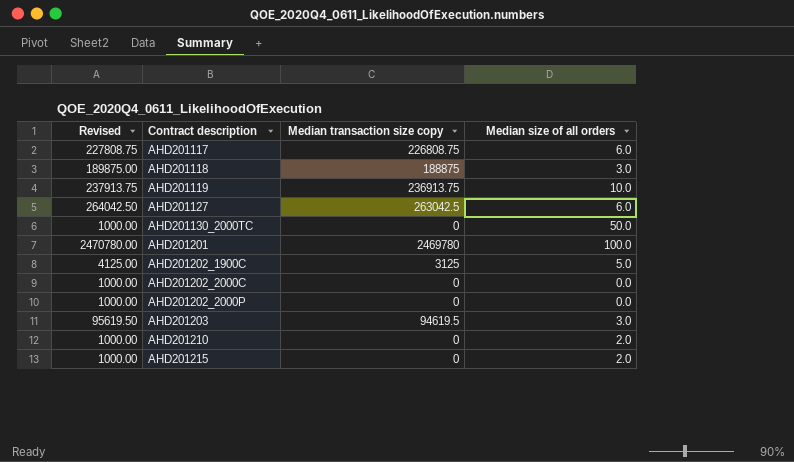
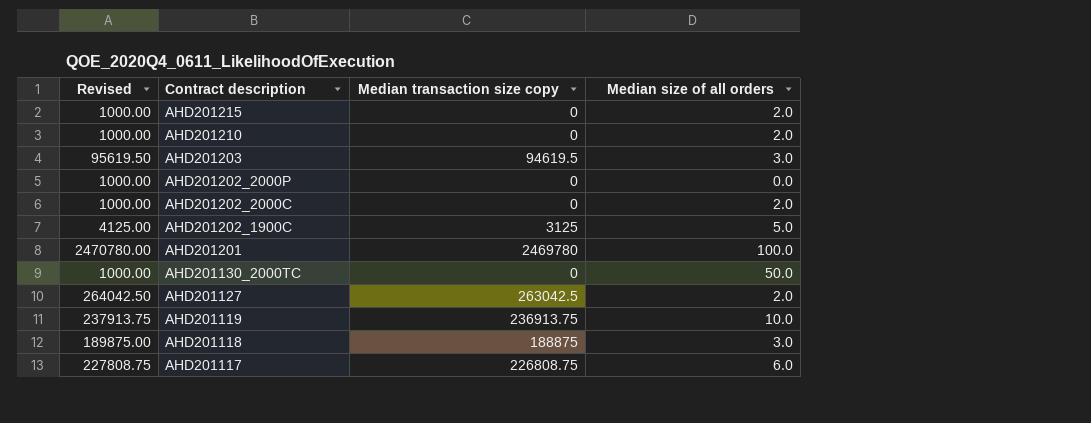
row order: Contract description ascending -> Contract description descending
AHD201202_2000C | Median size of all orders: 0.0 -> 2.0
AHD201127 | Median size of all orders: 6.0 -> 2.0

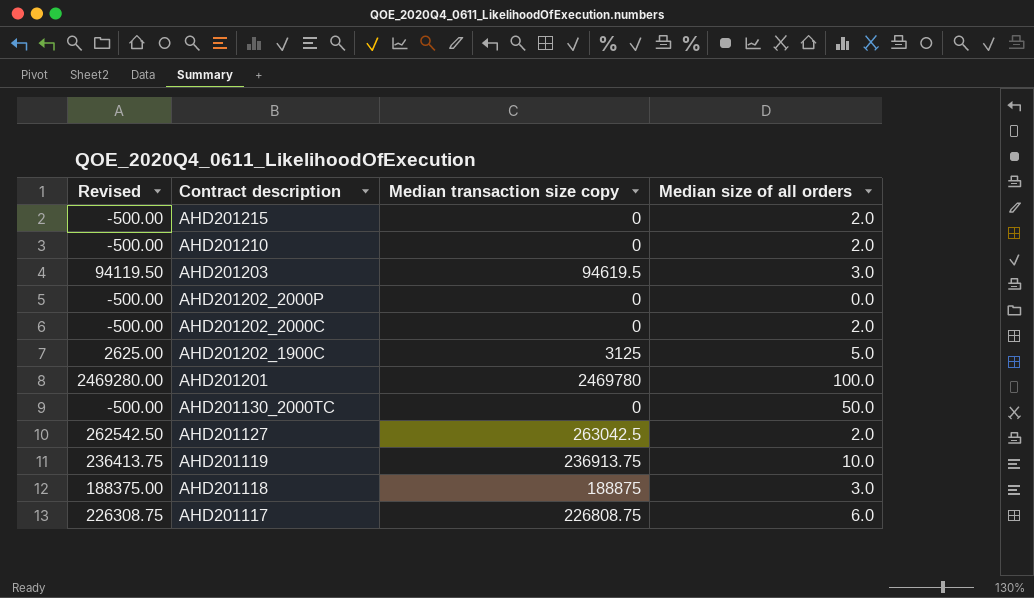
column Revised | formula: [Median transaction size copy] + 1000 -> [Median transaction size copy] - 500

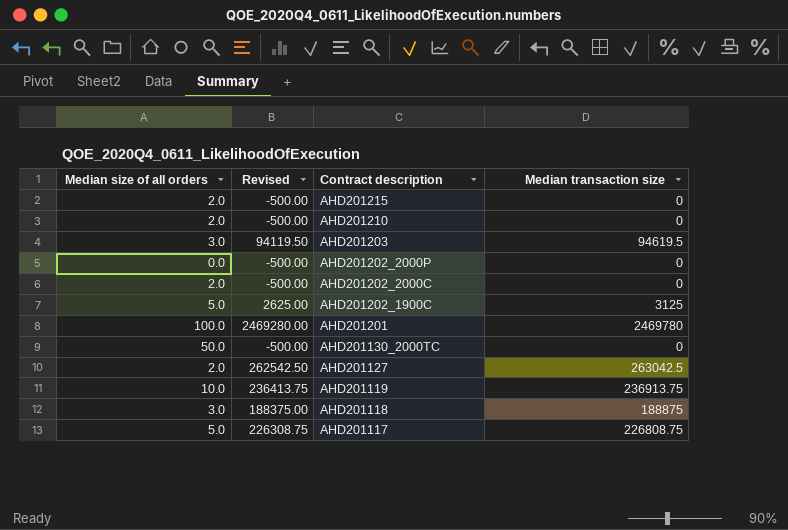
column Median size of all orders | position: 4 -> 1
column name: Median transaction size copy -> Median transaction size
AHD201117 | Median size of all orders: 6.0 -> 5.0

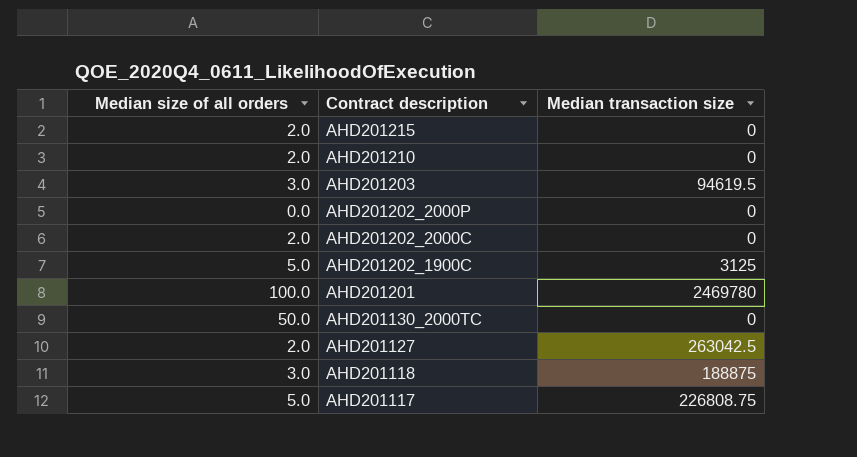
column Revised | formula: [Median transaction size] - 500 -> none
row AHD201119: 10.0 | 236413.75 | 236913.75 -> none

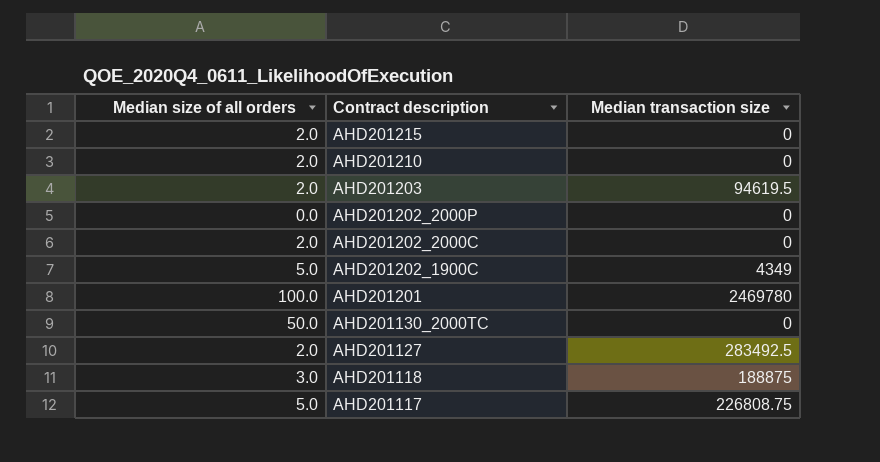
AHD201203 | Median size of all orders: 3.0 -> 2.0
AHD201202_1900C | Median transaction size: 3125 -> 4349
AHD201127 | Median transaction size: 263042.5 -> 283492.5

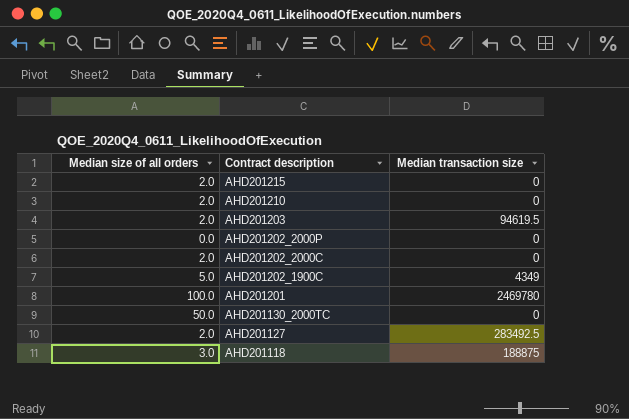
row AHD201117: 5.0 | 226808.75 -> none

